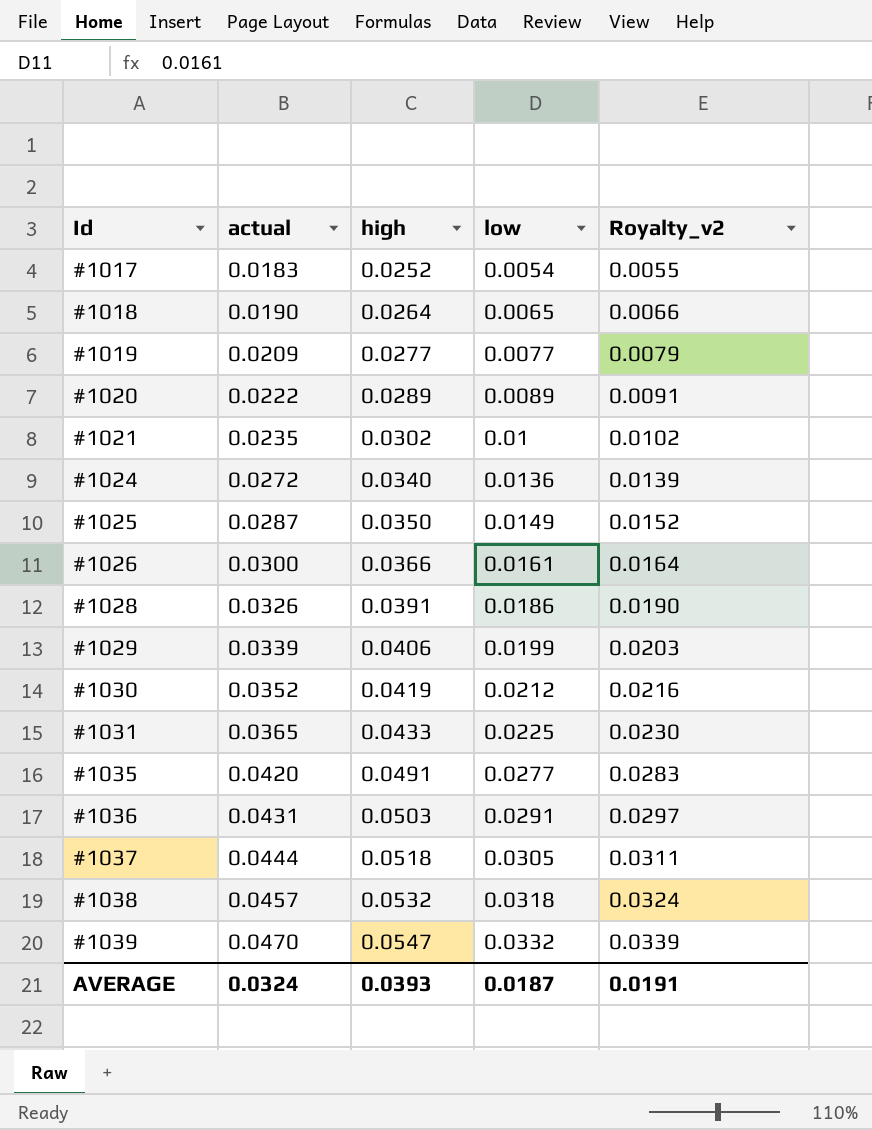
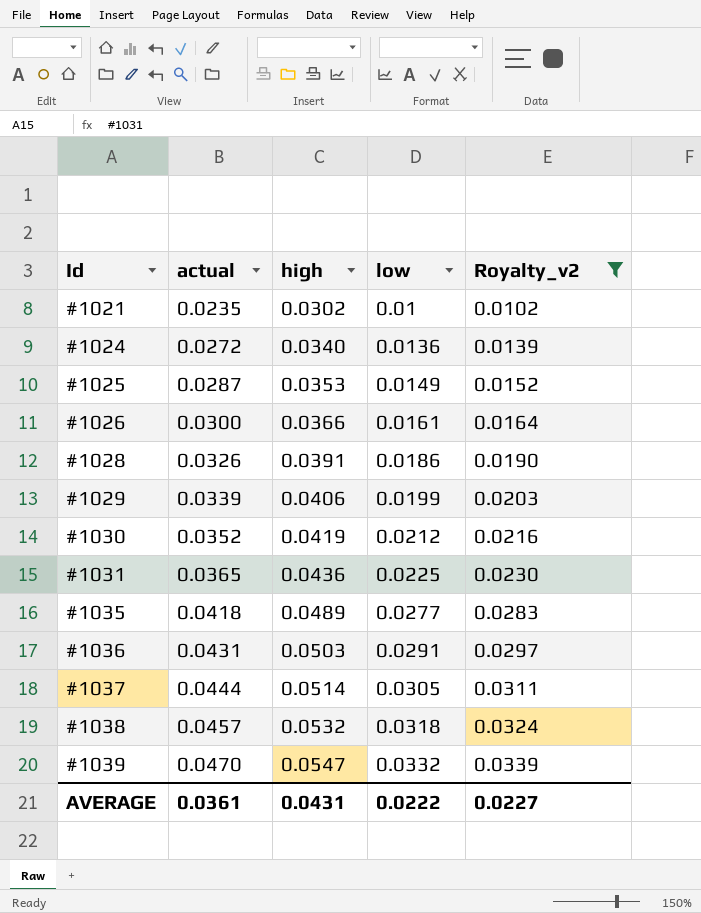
filter: none -> Royalty_v2 >= 0.0102
#1025 | high: 0.0350 -> 0.0353
#1031 | high: 0.0433 -> 0.0436
#1035 | actual: 0.0420 -> 0.0418
#1035 | high: 0.0491 -> 0.0489
#1037 | high: 0.0518 -> 0.0514
AVERAGE | actual: 0.0324 -> 0.0361
AVERAGE | high: 0.0393 -> 0.0431
AVERAGE | low: 0.0187 -> 0.0222
AVERAGE | Royalty_v2: 0.0191 -> 0.0227

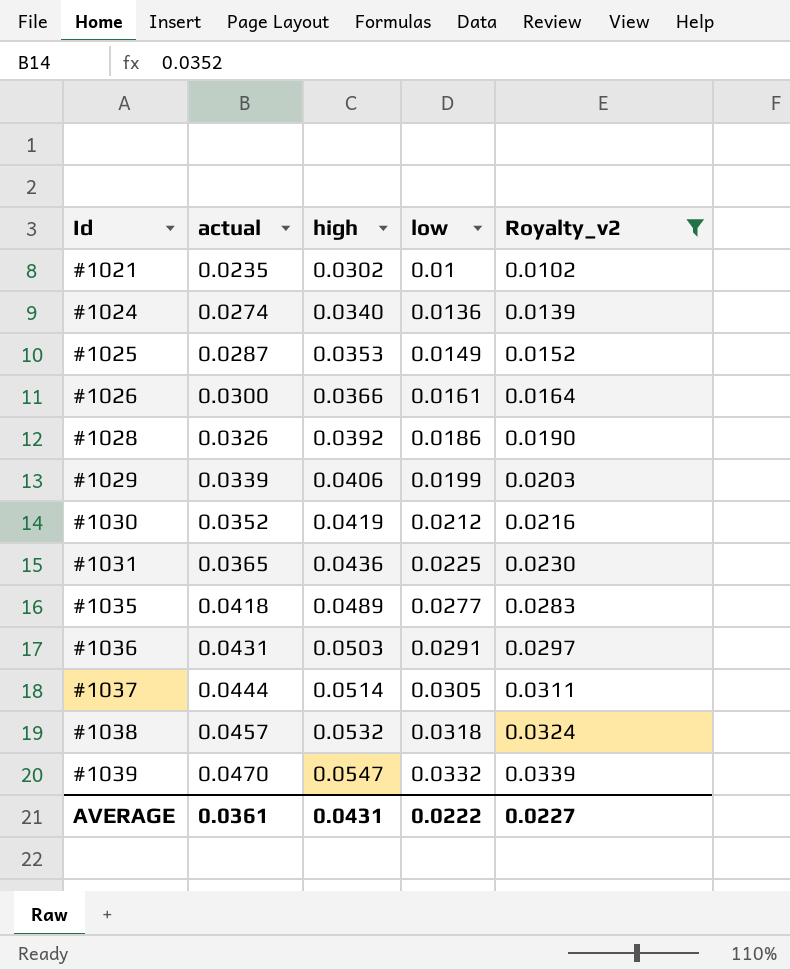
#1024 | actual: 0.0272 -> 0.0274
#1028 | high: 0.0391 -> 0.0392

